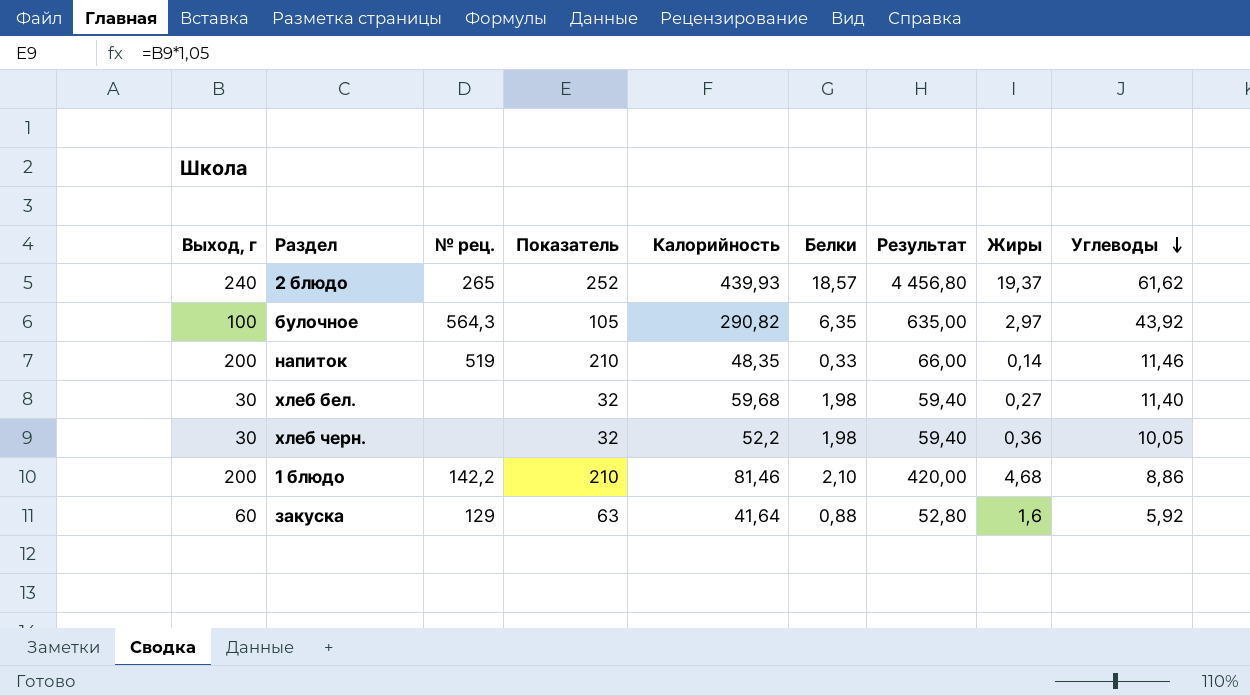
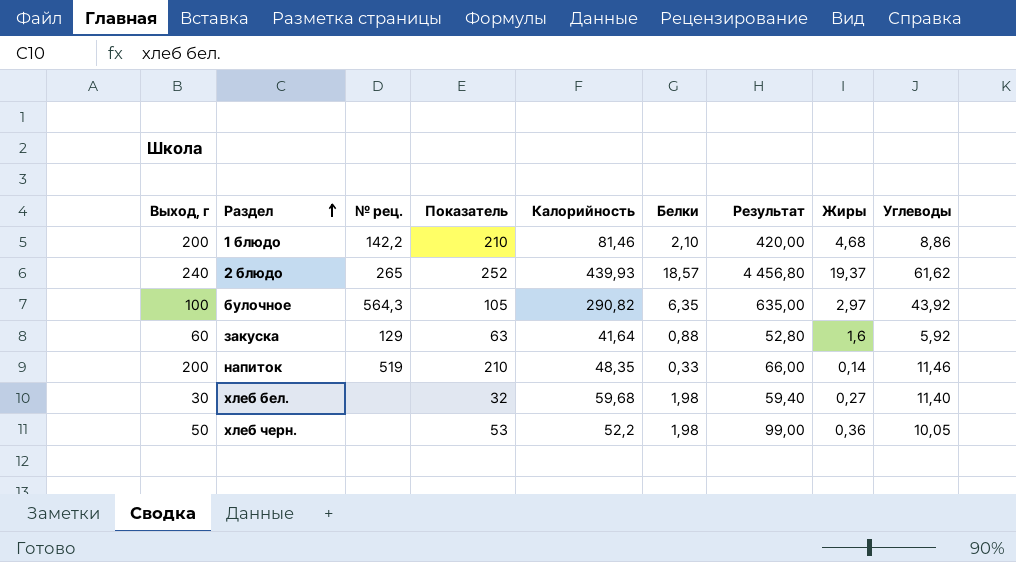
row order: Углеводы descending -> Раздел ascending
хлеб черн. | Выход, г: 30 -> 50
хлеб черн. | Показатель: 32 -> 53
хлеб черн. | Результат: 59,40 -> 99,00

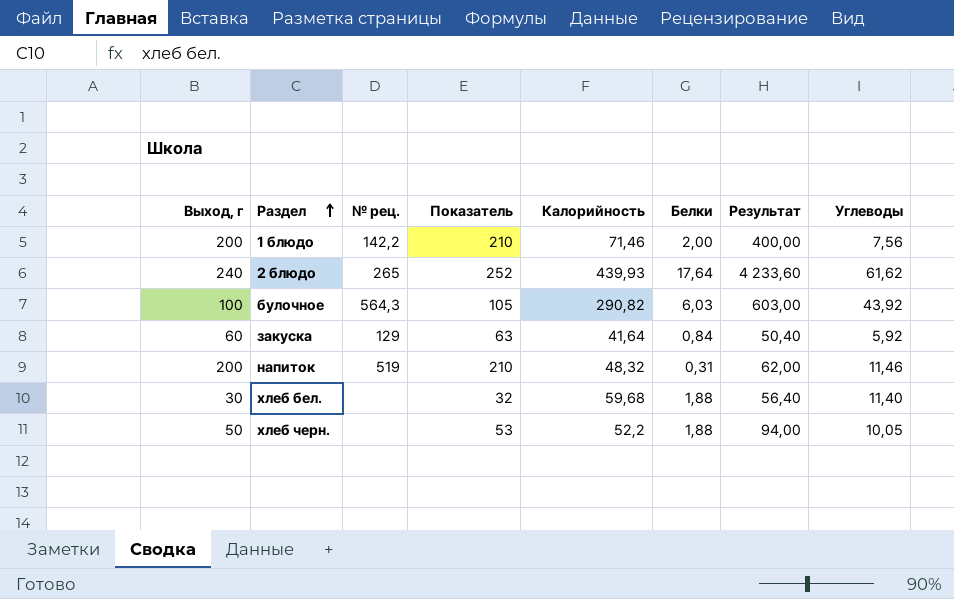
column Жиры | position: 8 -> none
1 блюдо | Калорийность: 81,46 -> 71,46
1 блюдо | Белки: 2,10 -> 2,00
1 блюдо | Результат: 420,00 -> 400,00
1 блюдо | Углеводы: 8,86 -> 7,56
2 блюдо | Белки: 18,57 -> 17,64
2 блюдо | Результат: 4 456,80 -> 4 233,60
булочное | Белки: 6,35 -> 6,03
булочное | Результат: 635,00 -> 603,00
закуска | Белки: 0,88 -> 0,84
закуска | Результат: 52,80 -> 50,40
напиток | Калорийность: 48,35 -> 48,32
напиток | Белки: 0,33 -> 0,31
напиток | Результат: 66,00 -> 62,00
хлеб бел. | Белки: 1,98 -> 1,88
хлеб бел. | Результат: 59,40 -> 56,40
хлеб черн. | Белки: 1,98 -> 1,88
хлеб черн. | Результат: 99,00 -> 94,00

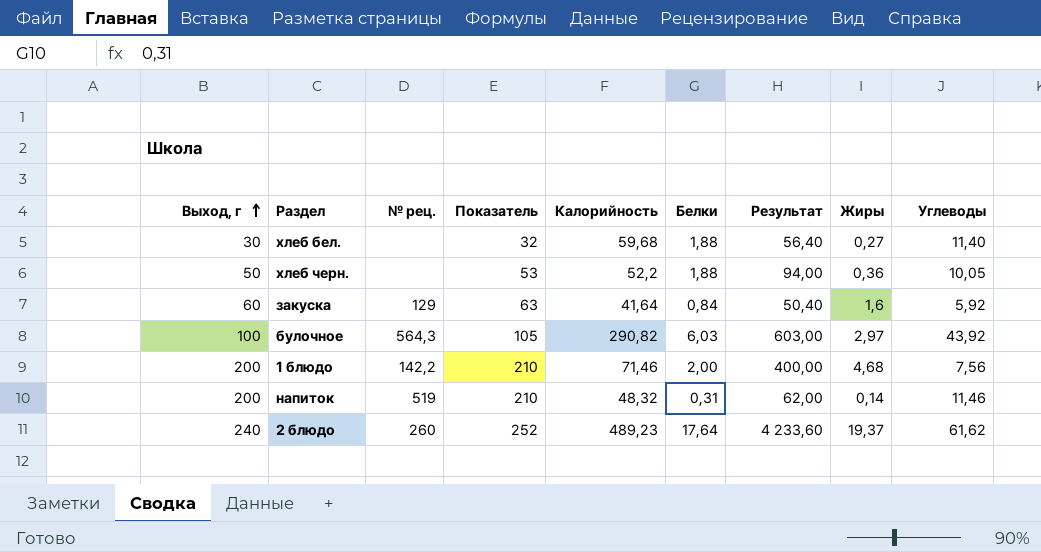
row order: Раздел ascending -> Выход, г ascending
column Жиры | position: none -> 8
2 блюдо | № рец.: 265 -> 260
2 блюдо | Калорийность: 439,93 -> 489,23

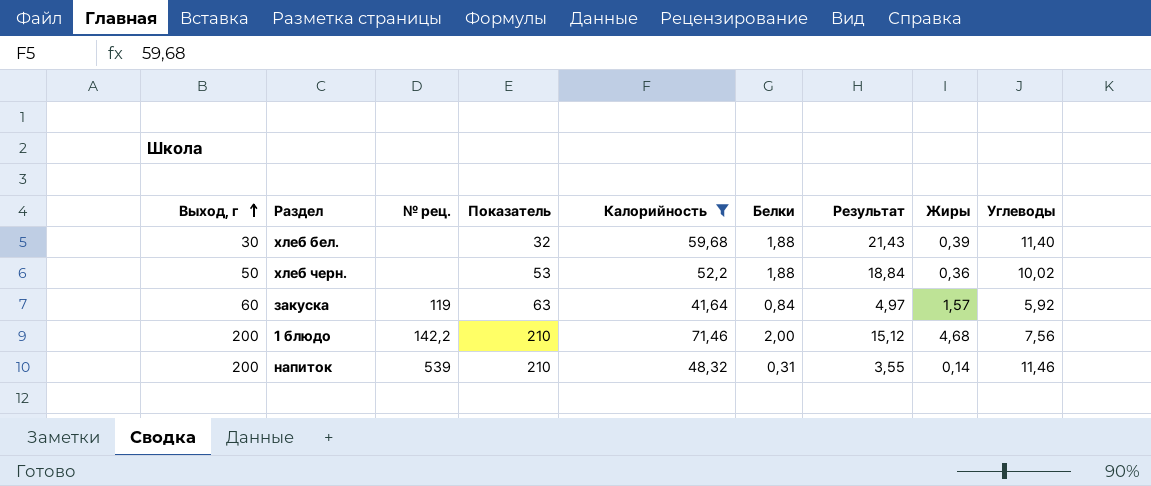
filter: none -> Калорийность <= 71,46
column Результат | formula: [Выход, г] * [Белки] -> [Белки] * [Углеводы]
хлеб бел. | Жиры: 0,27 -> 0,39
хлеб черн. | Углеводы: 10,05 -> 10,02
закуска | № рец.: 129 -> 119
закуска | Жиры: 1,6 -> 1,57
напиток | № рец.: 519 -> 539

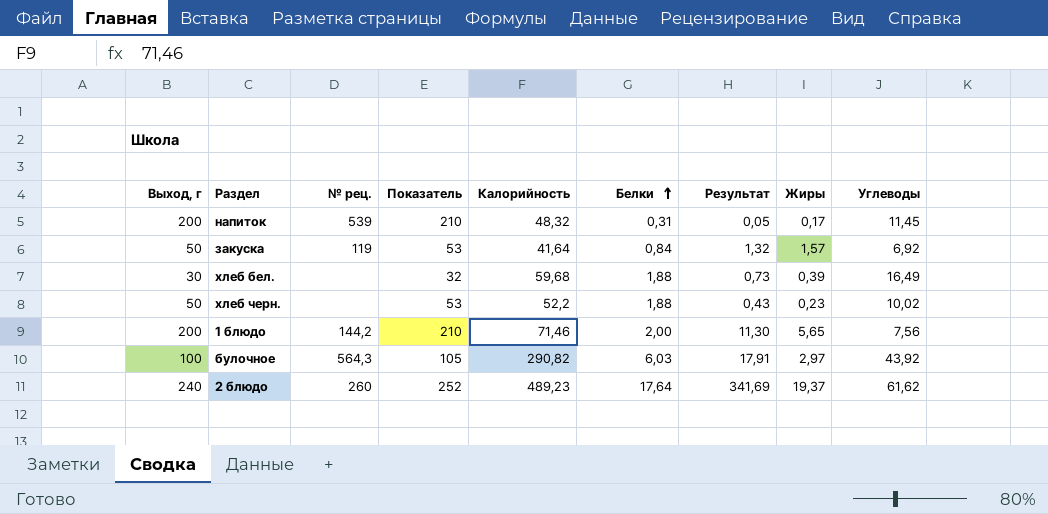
filter: Калорийность <= 71,46 -> none
row order: Выход, г ascending -> Белки ascending
column Результат | formula: [Белки] * [Углеводы] -> [Белки] * [Жиры]
напиток | Жиры: 0,14 -> 0,17
напиток | Углеводы: 11,46 -> 11,45
закуска | Выход, г: 60 -> 50
закуска | Показатель: 63 -> 53
закуска | Углеводы: 5,92 -> 6,92
хлеб бел. | Углеводы: 11,40 -> 16,49
хлеб черн. | Жиры: 0,36 -> 0,23
1 блюдо | № рец.: 142,2 -> 144,2
1 блюдо | Жиры: 4,68 -> 5,65

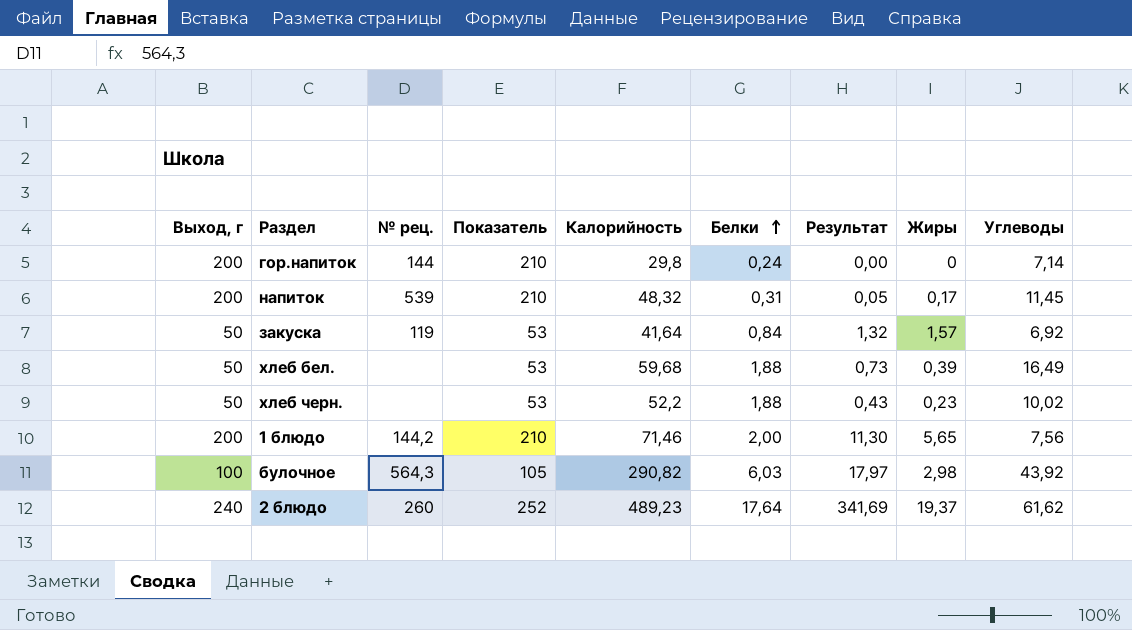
row гор.напиток: none -> 200 | 144 | 210 | 29,8 | 0,24 | 0,00 | 0 | 7,14
хлеб бел. | Выход, г: 30 -> 50
хлеб бел. | Показатель: 32 -> 53
булочное | Результат: 17,91 -> 17,97
булочное | Жиры: 2,97 -> 2,98

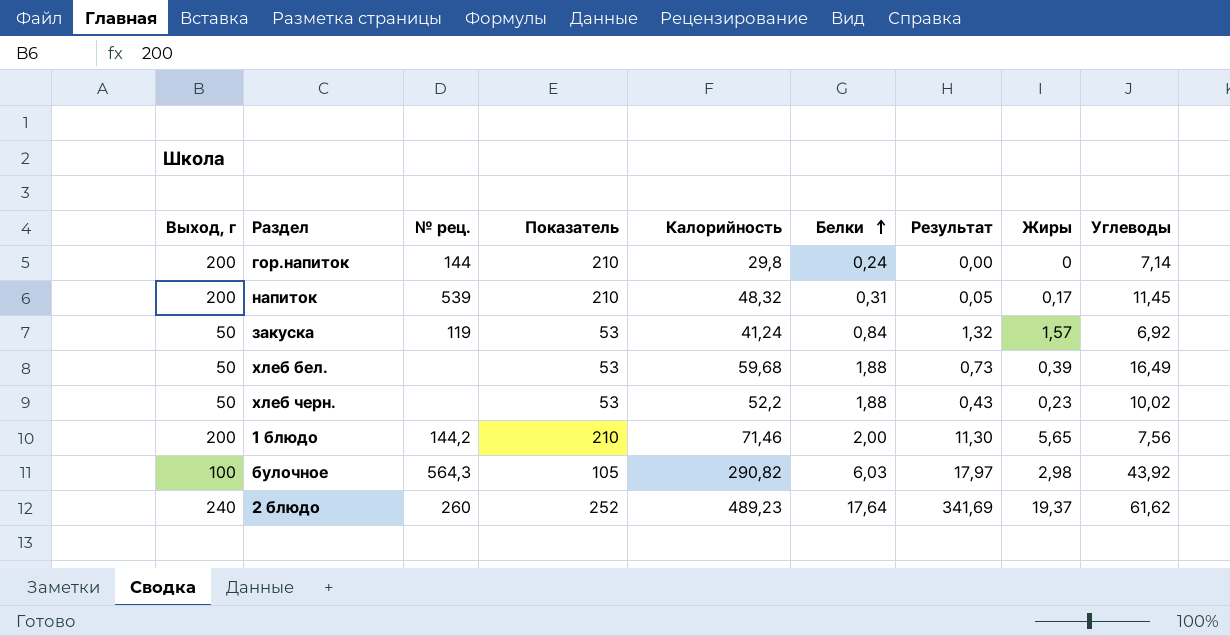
закуска | Калорийность: 41,64 -> 41,24

